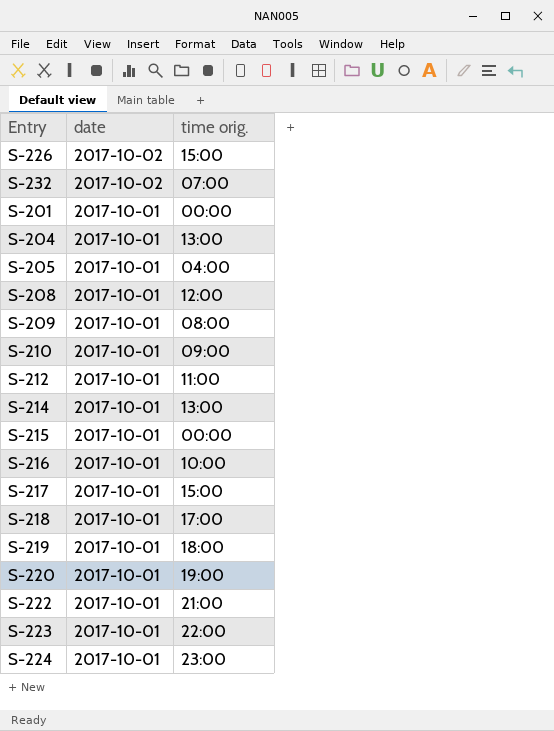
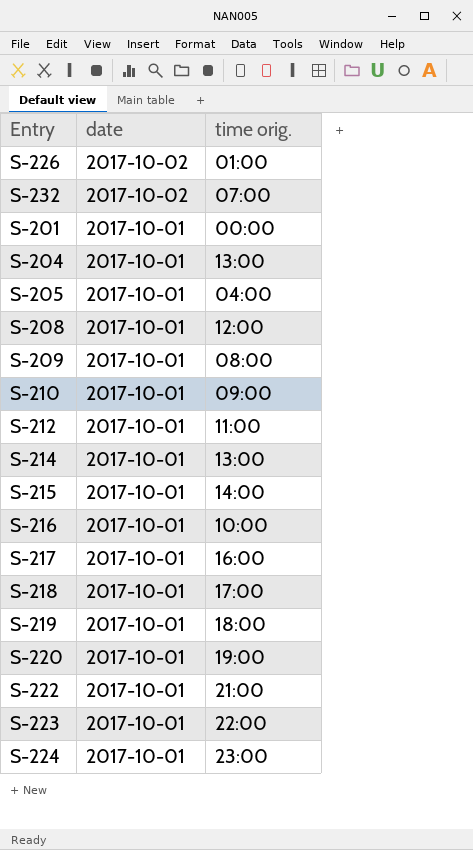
S-226 | time orig.: 15:00 -> 01:00
S-215 | time orig.: 00:00 -> 14:00
S-217 | time orig.: 15:00 -> 16:00

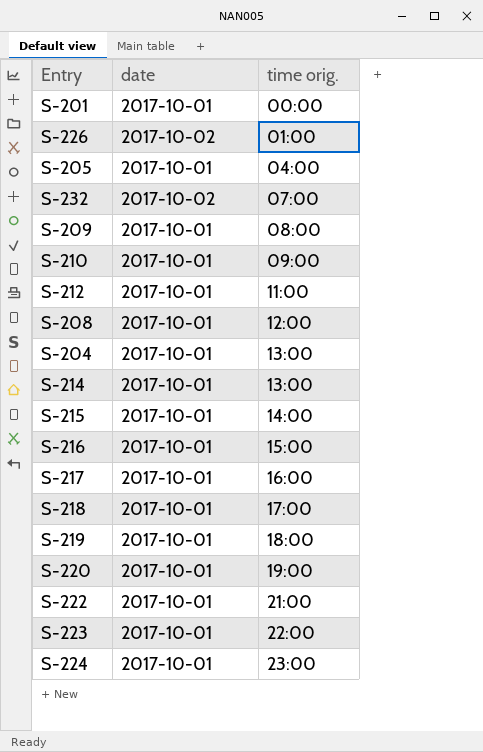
row order: date descending -> time orig. ascending
S-216 | time orig.: 10:00 -> 15:00

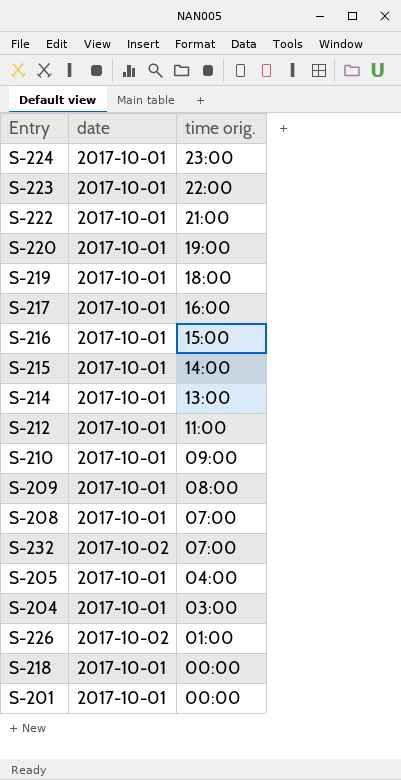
row order: time orig. ascending -> time orig. descending
S-208 | time orig.: 12:00 -> 07:00
S-204 | time orig.: 13:00 -> 03:00
S-218 | time orig.: 17:00 -> 00:00

